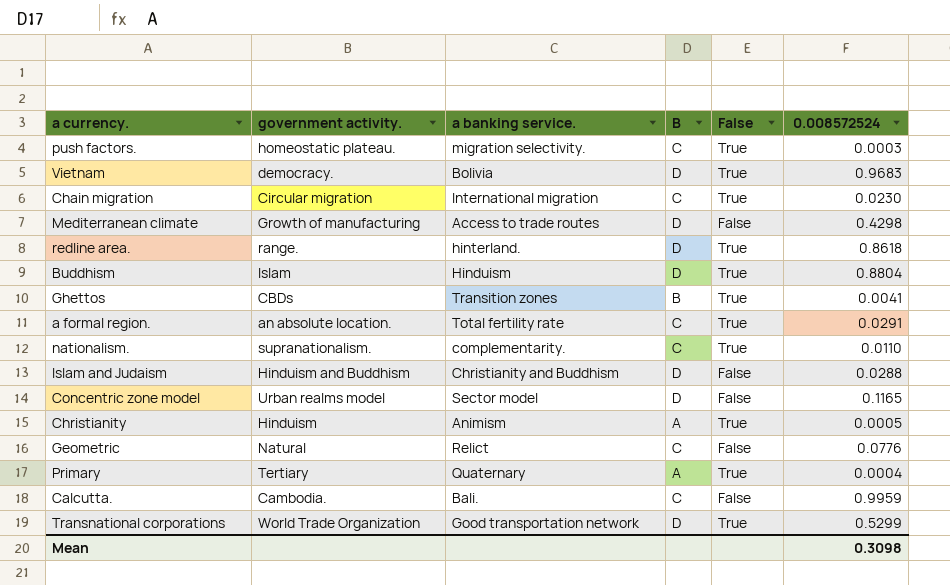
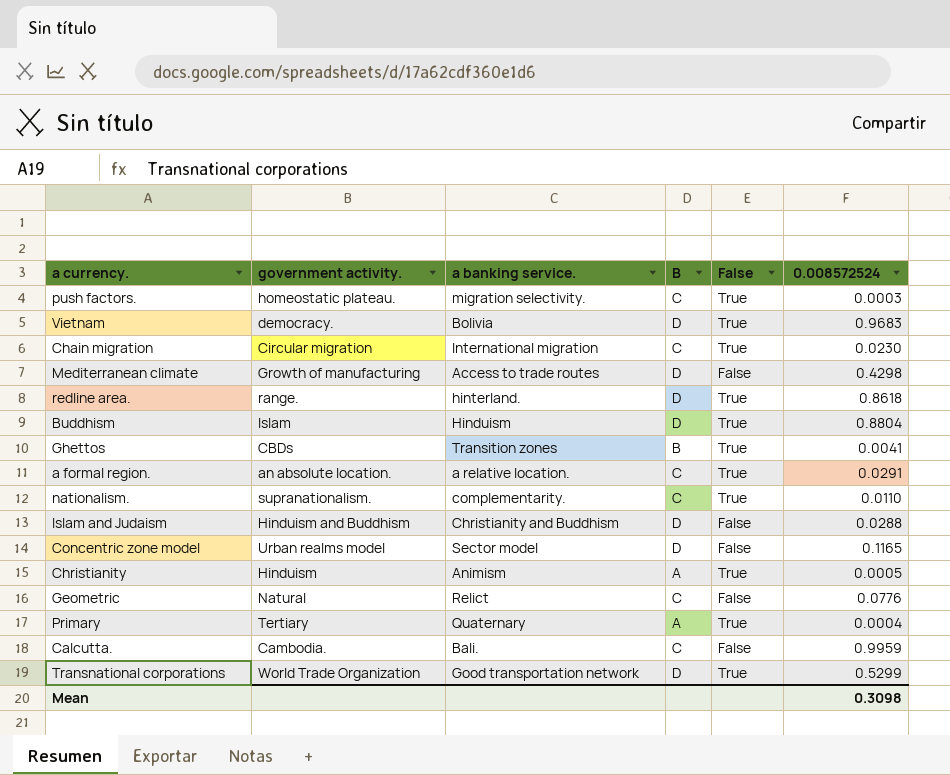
a formal region. | a banking service.: Total fertility rate -> a relative location.

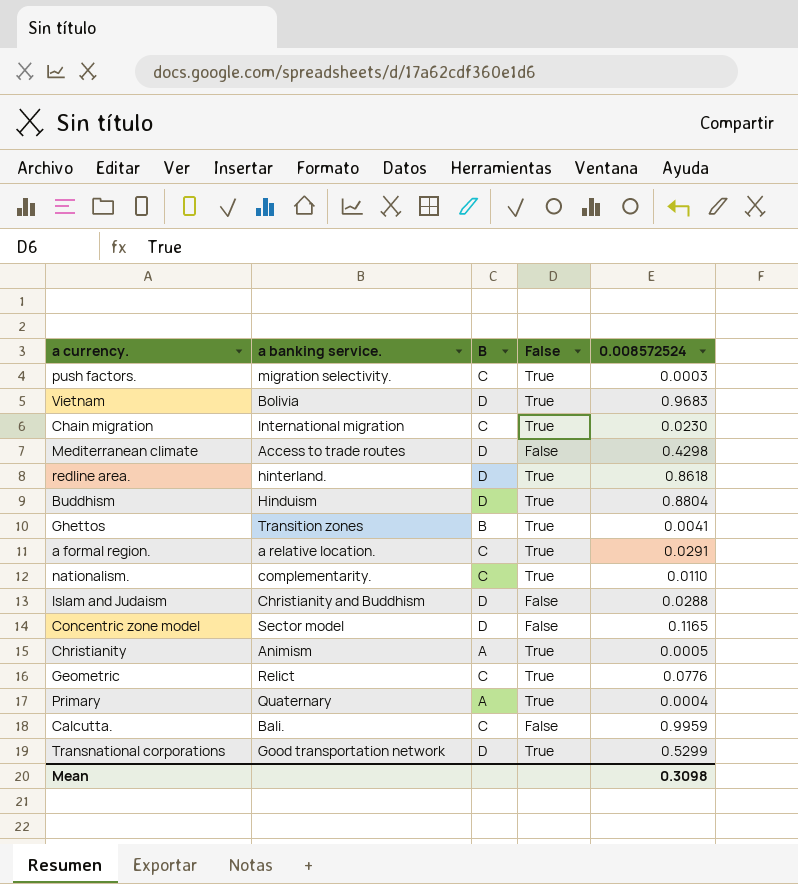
column government activity. | position: 2 -> none
Geometric | False: False -> True

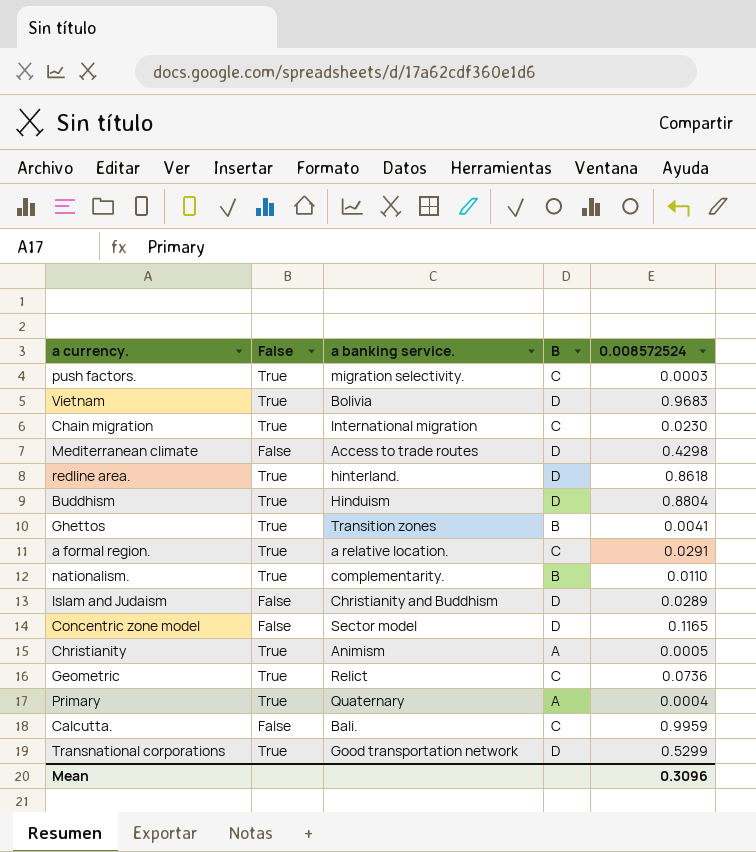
column False | position: 4 -> 2
nationalism. | B: C -> B
Islam and Judaism | 0.008572524: 0.0288 -> 0.0289
Geometric | 0.008572524: 0.0776 -> 0.0736
Mean | 0.008572524: 0.3098 -> 0.3096

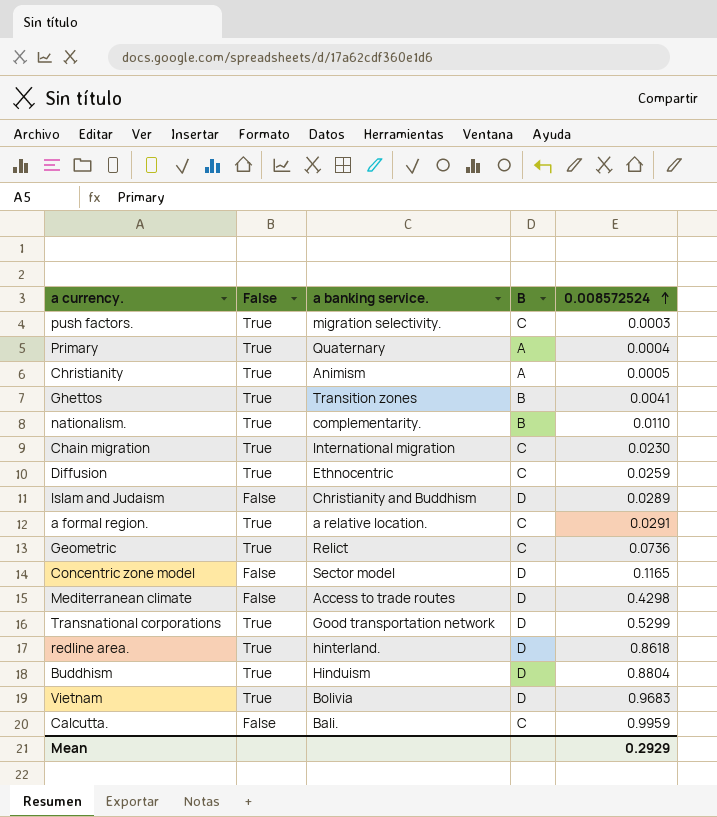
row order: none -> 0.008572524 ascending
row Diffusion: none -> True | Ethnocentric | C | 0.0259
Mean | 0.008572524: 0.3096 -> 0.2929

